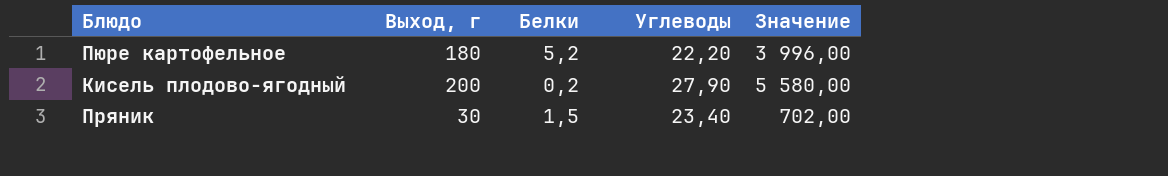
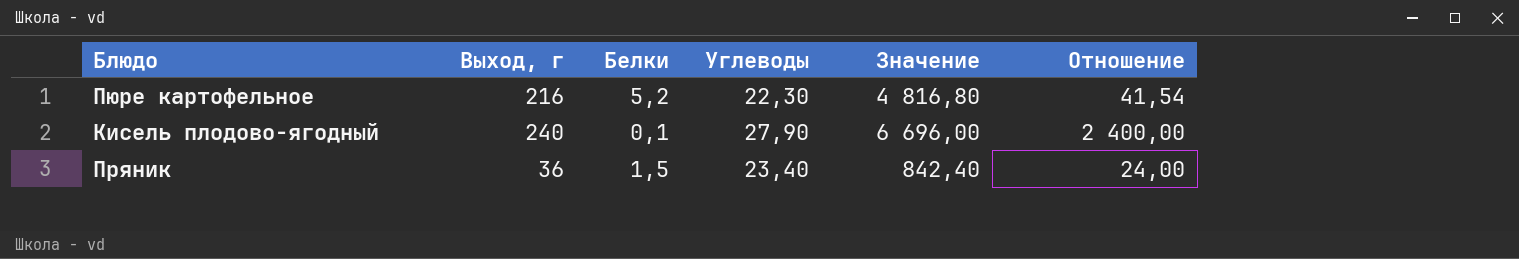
column Отношение | formula: none -> [Выход, г] / [Белки]
Пюре картофельное | Выход, г: 180 -> 216
Пюре картофельное | Углеводы: 22,20 -> 22,30
Пюре картофельное | Значение: 3 996,00 -> 4 816,80
Кисель плодово-ягодный | Выход, г: 200 -> 240
Кисель плодово-ягодный | Белки: 0,2 -> 0,1
Кисель плодово-ягодный | Значение: 5 580,00 -> 6 696,00
Пряник | Выход, г: 30 -> 36
Пряник | Значение: 702,00 -> 842,40

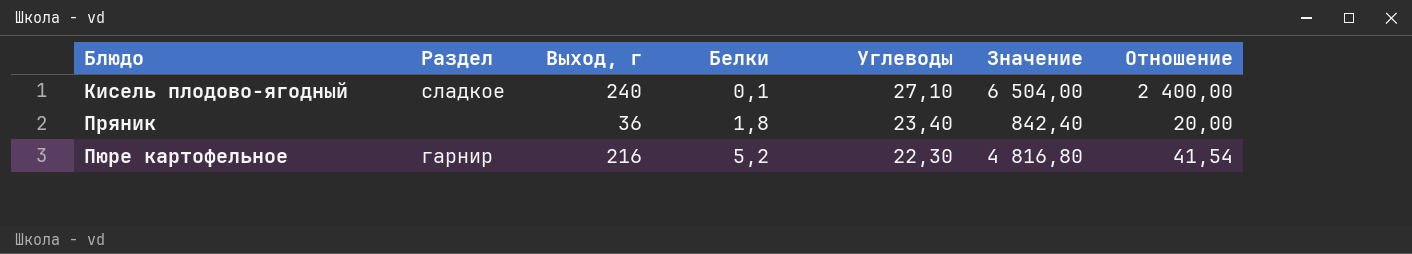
row order: none -> Блюдо ascending
column Раздел | position: none -> 2
Кисель плодово-ягодный | Углеводы: 27,90 -> 27,10
Кисель плодово-ягодный | Значение: 6 696,00 -> 6 504,00
Пряник | Белки: 1,5 -> 1,8
Пряник | Отношение: 24,00 -> 20,00

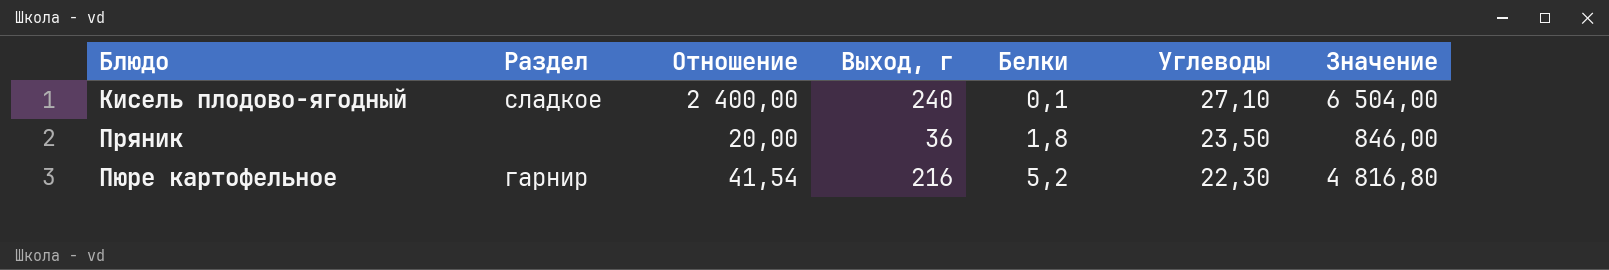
column Отношение | position: 7 -> 3
Пряник | Углеводы: 23,40 -> 23,50
Пряник | Значение: 842,40 -> 846,00

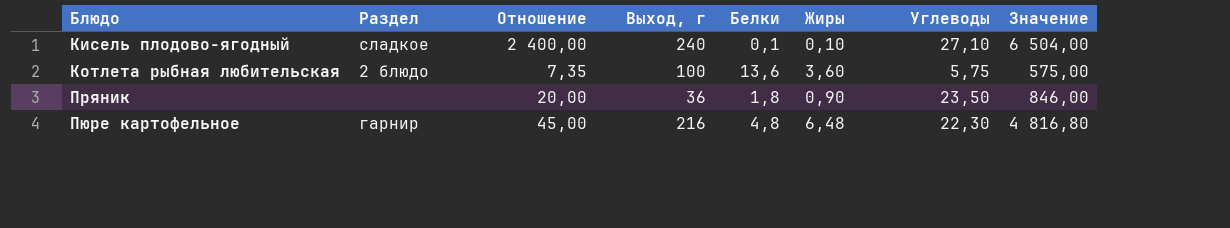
column Жиры | position: none -> 6
row Котлета рыбная любительская: none -> 2 блюдо | 7,35 | 100 | 13,6 | 3,60 | 5,75 | 575,00
Пюре картофельное | Отношение: 41,54 -> 45,00
Пюре картофельное | Белки: 5,2 -> 4,8

